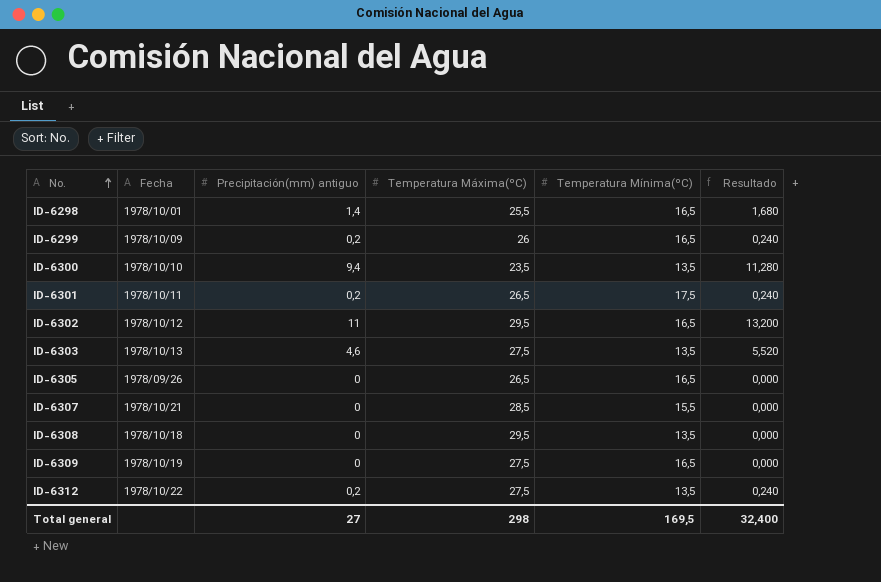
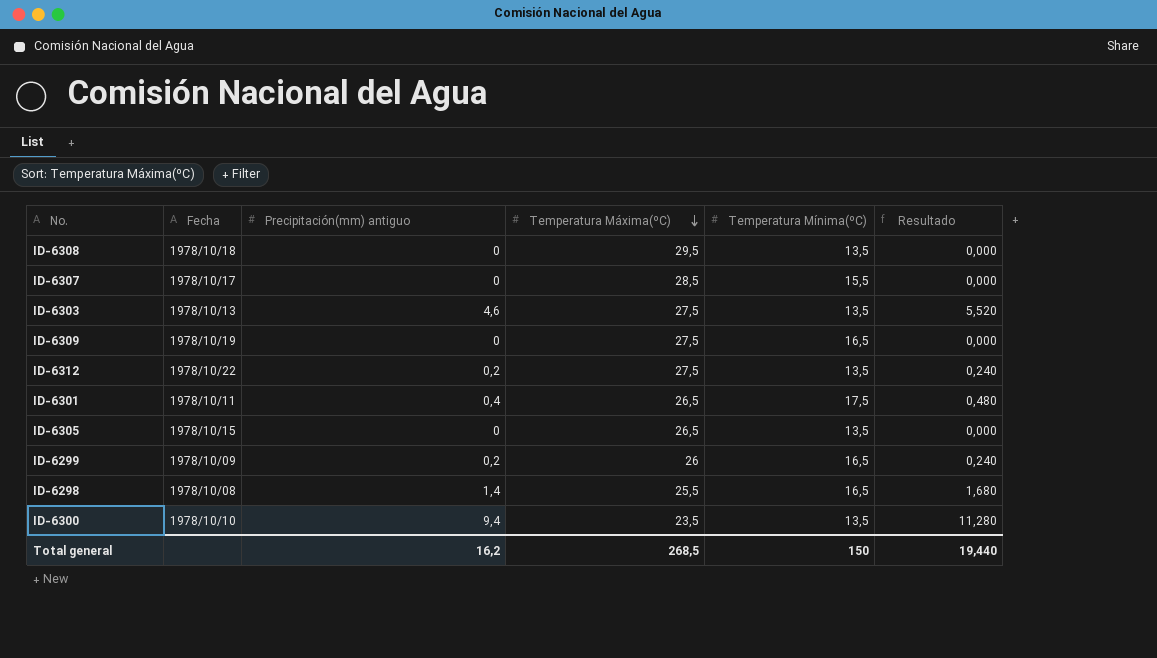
row order: No. ascending -> Temperatura Máxima(ºC) descending
row ID-6302: 1978/10/12 | 11 | 29,5 | 16,5 | 13,200 -> none
ID-6307 | Fecha: 1978/10/21 -> 1978/10/17
ID-6301 | Precipitación(mm) antiguo: 0,2 -> 0,4
ID-6301 | Resultado: 0,240 -> 0,480
ID-6305 | Fecha: 1978/09/26 -> 1978/10/15
ID-6305 | Temperatura Mínima(ºC): 16,5 -> 13,5
ID-6298 | Fecha: 1978/10/01 -> 1978/10/08
Total general | Precipitación(mm) antiguo: 27 -> 16,2
Total general | Temperatura Máxima(ºC): 298 -> 268,5
Total general | Temperatura Mínima(ºC): 169,5 -> 150
Total general | Resultado: 32,400 -> 19,440

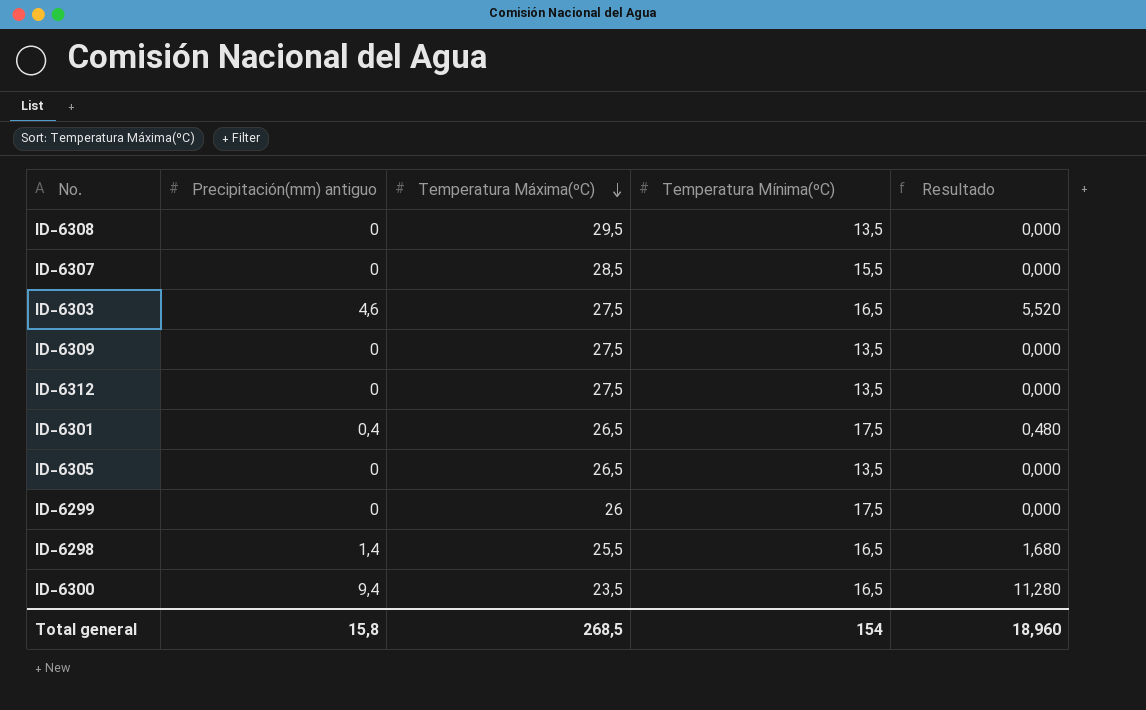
column Fecha | position: 2 -> none
ID-6303 | Temperatura Mínima(ºC): 13,5 -> 16,5
ID-6309 | Temperatura Mínima(ºC): 16,5 -> 13,5
ID-6312 | Precipitación(mm) antiguo: 0,2 -> 0
ID-6312 | Resultado: 0,240 -> 0,000
ID-6299 | Precipitación(mm) antiguo: 0,2 -> 0
ID-6299 | Temperatura Mínima(ºC): 16,5 -> 17,5
ID-6299 | Resultado: 0,240 -> 0,000
ID-6300 | Temperatura Mínima(ºC): 13,5 -> 16,5
Total general | Precipitación(mm) antiguo: 16,2 -> 15,8
Total general | Temperatura Mínima(ºC): 150 -> 154
Total general | Resultado: 19,440 -> 18,960

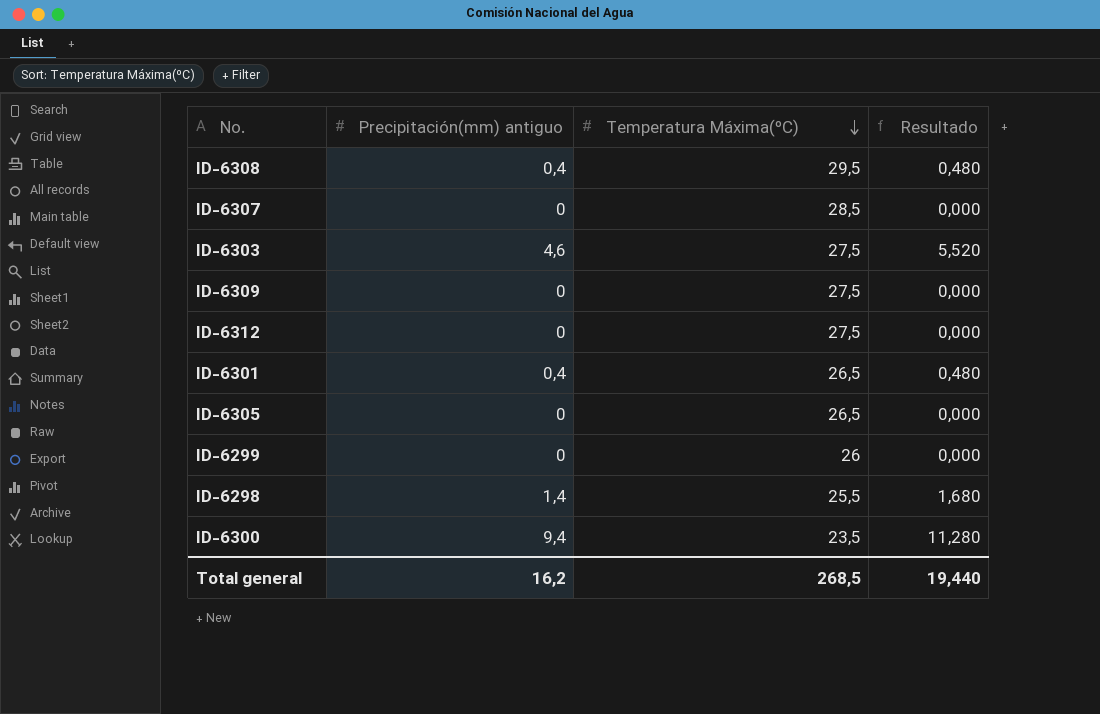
column Temperatura Mínima(ºC) | position: 4 -> none
ID-6308 | Precipitación(mm) antiguo: 0 -> 0,4
ID-6308 | Resultado: 0,000 -> 0,480
Total general | Precipitación(mm) antiguo: 15,8 -> 16,2
Total general | Resultado: 18,960 -> 19,440

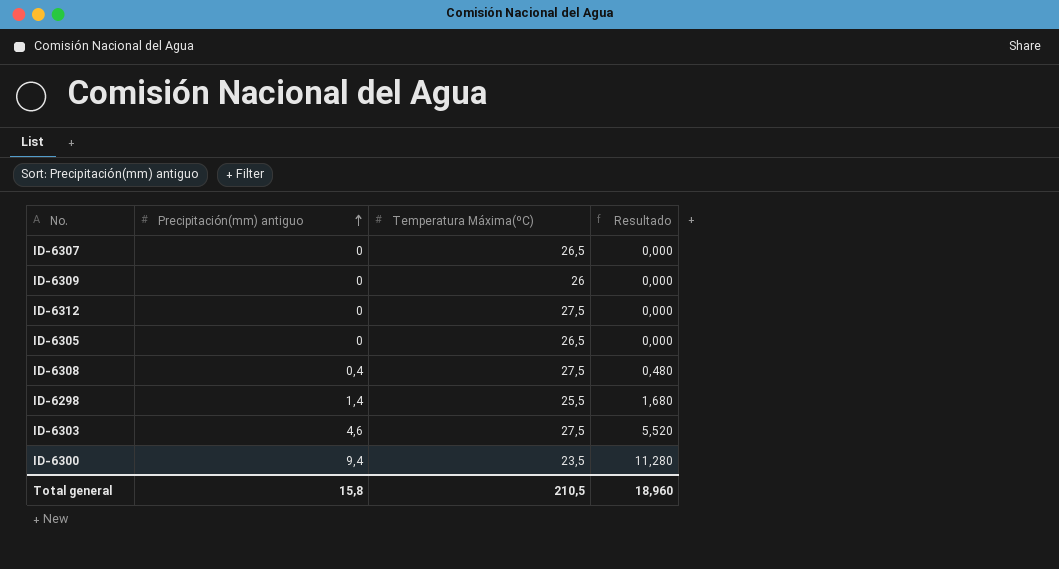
row order: Temperatura Máxima(ºC) descending -> Precipitación(mm) antiguo ascending
row ID-6301: 0,4 | 26,5 | 0,480 -> none
row ID-6299: 0 | 26 | 0,000 -> none
ID-6307 | Temperatura Máxima(ºC): 28,5 -> 26,5
ID-6309 | Temperatura Máxima(ºC): 27,5 -> 26
ID-6308 | Temperatura Máxima(ºC): 29,5 -> 27,5
Total general | Precipitación(mm) antiguo: 16,2 -> 15,8
Total general | Temperatura Máxima(ºC): 268,5 -> 210,5
Total general | Resultado: 19,440 -> 18,960

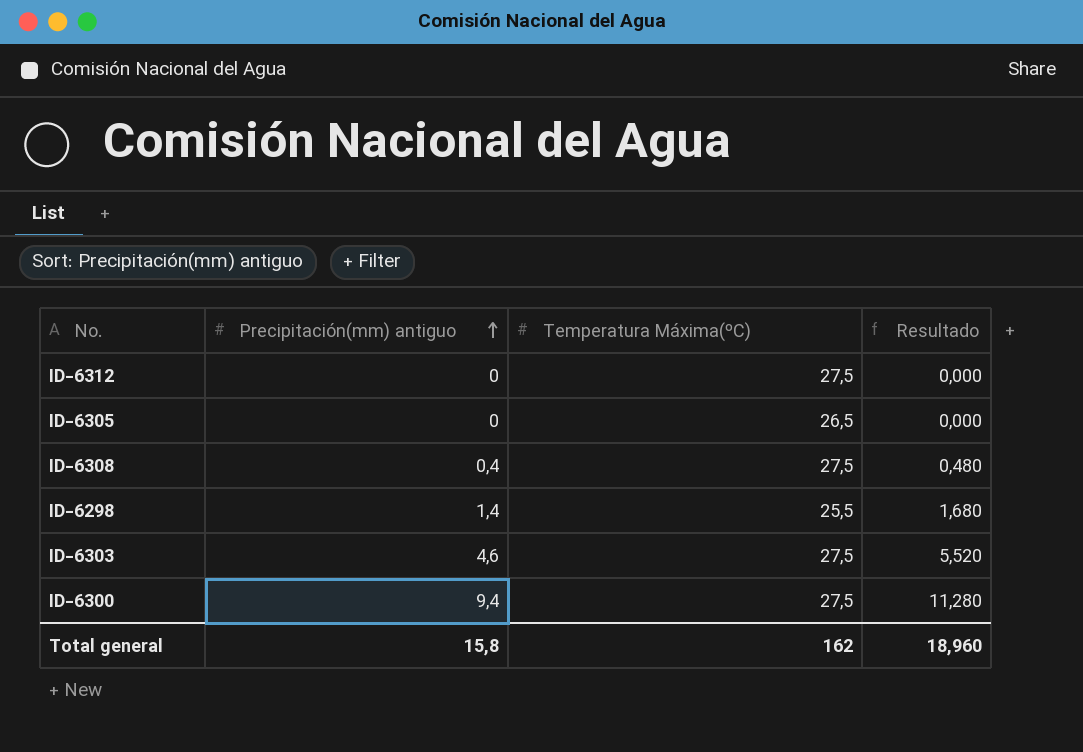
row ID-6307: 0 | 26,5 | 0,000 -> none
row ID-6309: 0 | 26 | 0,000 -> none
ID-6300 | Temperatura Máxima(ºC): 23,5 -> 27,5
Total general | Temperatura Máxima(ºC): 210,5 -> 162

